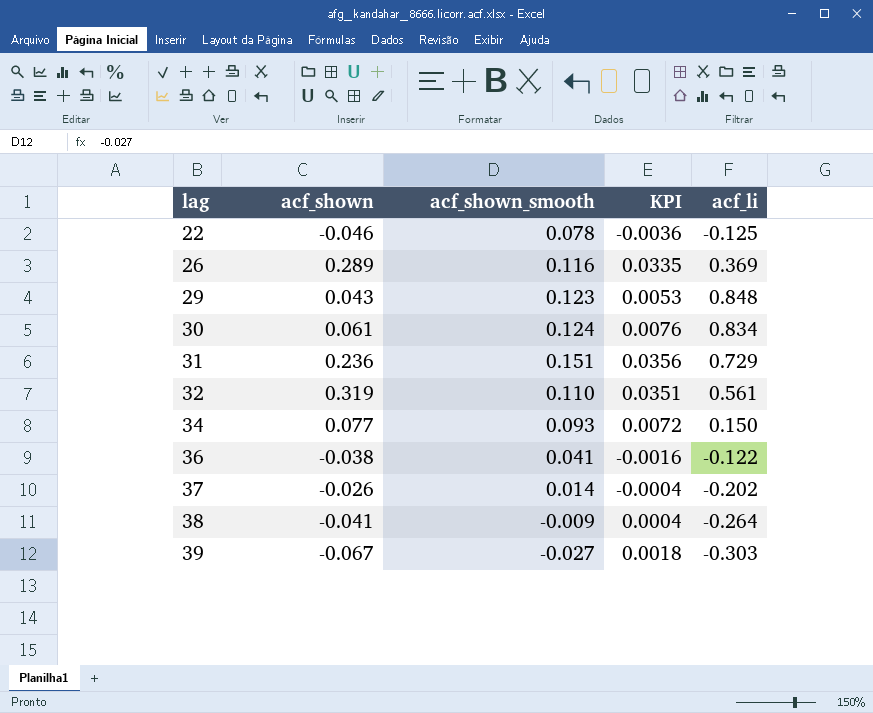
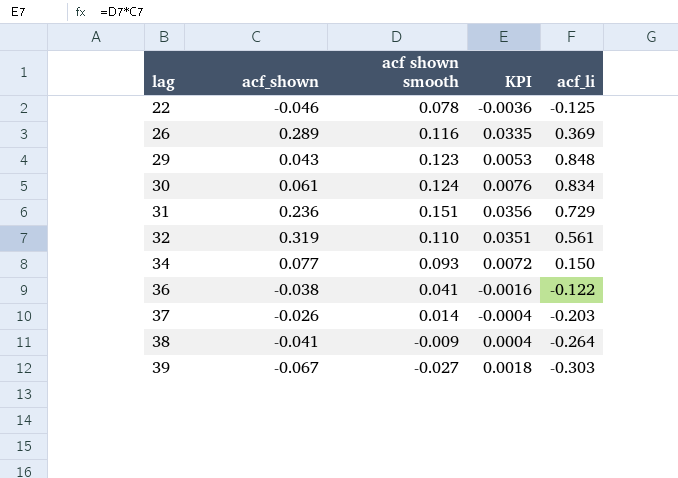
column name: acf_shown_smooth -> acf shown smooth
37 | acf_li: -0.202 -> -0.203

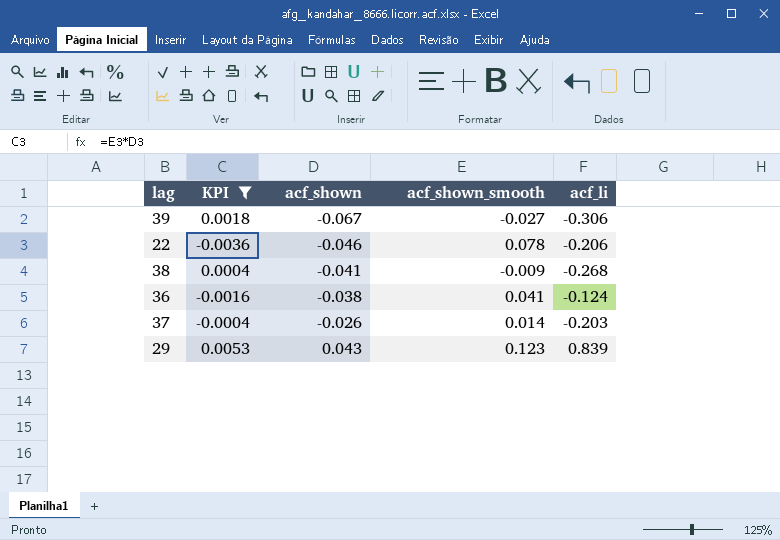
filter: none -> KPI <= 0.0053
row order: lag ascending -> acf_shown ascending
column KPI | position: 4 -> 2
column name: acf shown smooth -> acf_shown_smooth
39 | acf_li: -0.303 -> -0.306
22 | acf_li: -0.125 -> -0.206
38 | acf_li: -0.264 -> -0.268
36 | acf_li: -0.122 -> -0.124
29 | acf_li: 0.848 -> 0.839

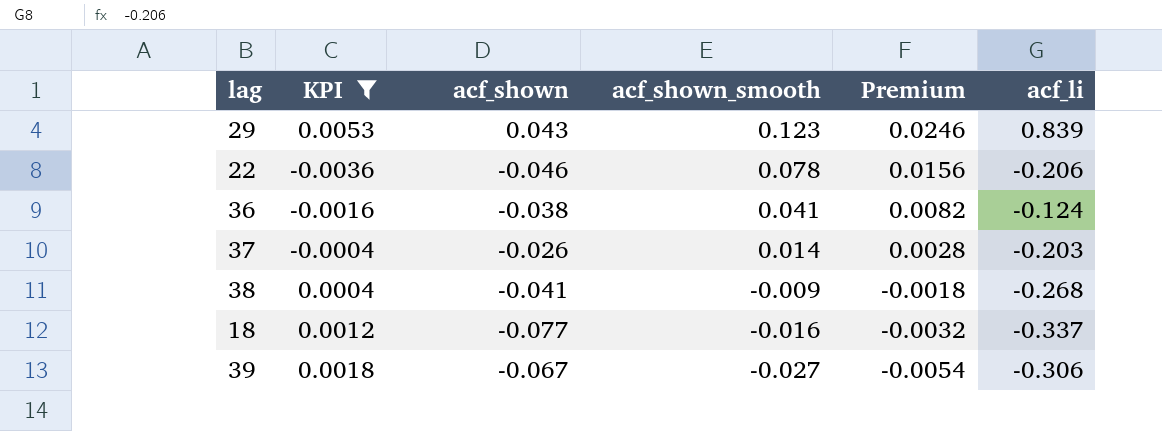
row order: acf_shown ascending -> acf_shown_smooth descending
column Premium | formula: none -> [acf_shown_smooth] * 0.2
row 18: none -> 0.0012 | -0.077 | -0.016 | -0.0032 | -0.337

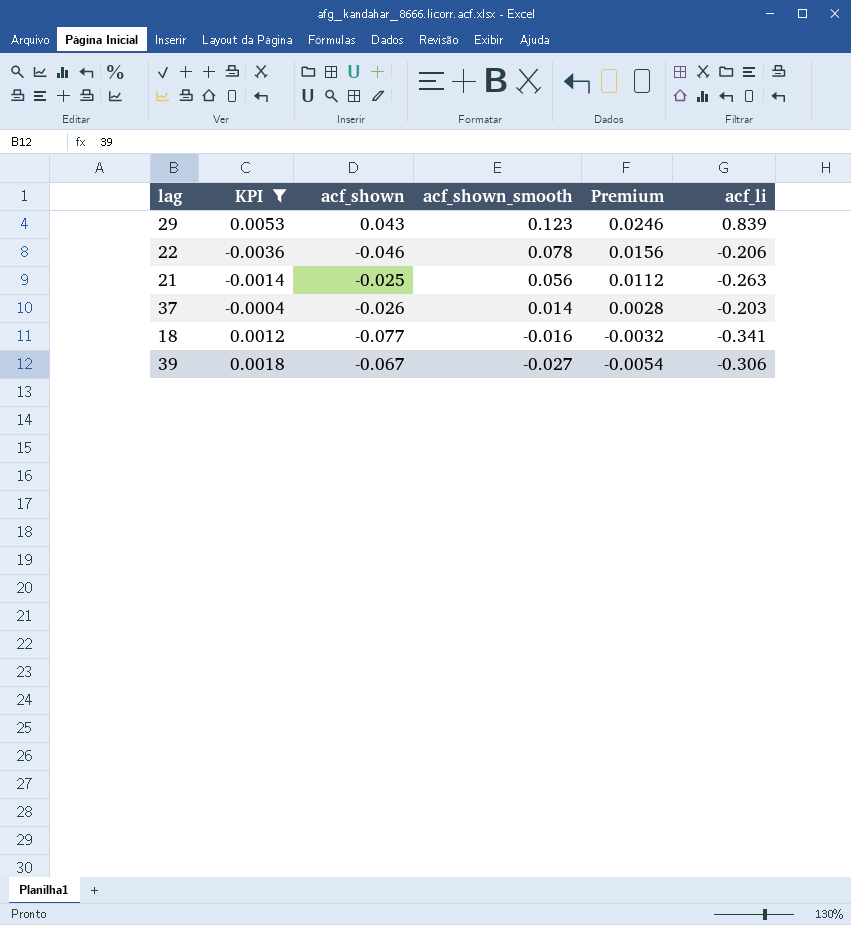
row 36: -0.0016 | -0.038 | 0.041 | 0.0082 | -0.124 -> none
row 38: 0.0004 | -0.041 | -0.009 | -0.0018 | -0.268 -> none
row 21: none -> -0.0014 | -0.025 | 0.056 | 0.0112 | -0.263
18 | acf_li: -0.337 -> -0.341

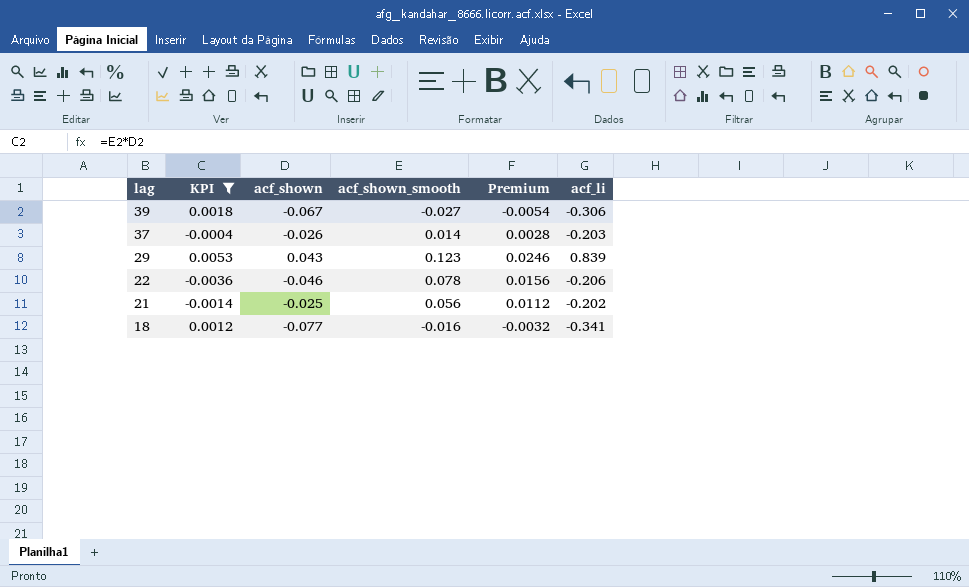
row order: acf_shown_smooth descending -> lag descending
21 | acf_li: -0.263 -> -0.202

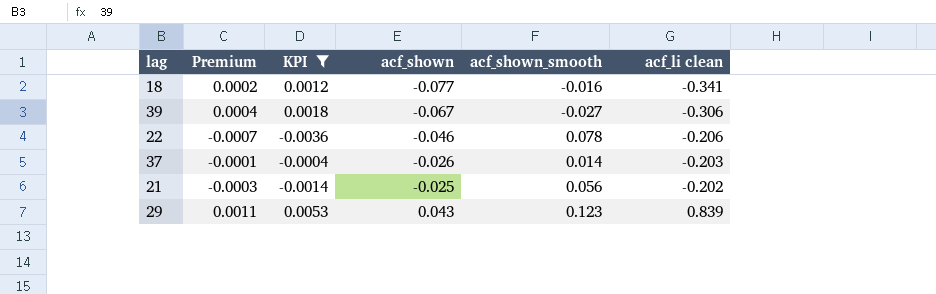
row order: lag descending -> acf_shown ascending
column Premium | formula: [acf_shown_smooth] * 0.2 -> [KPI] * 0.2
column Premium | position: 5 -> 2
column name: acf_li -> acf_li clean

